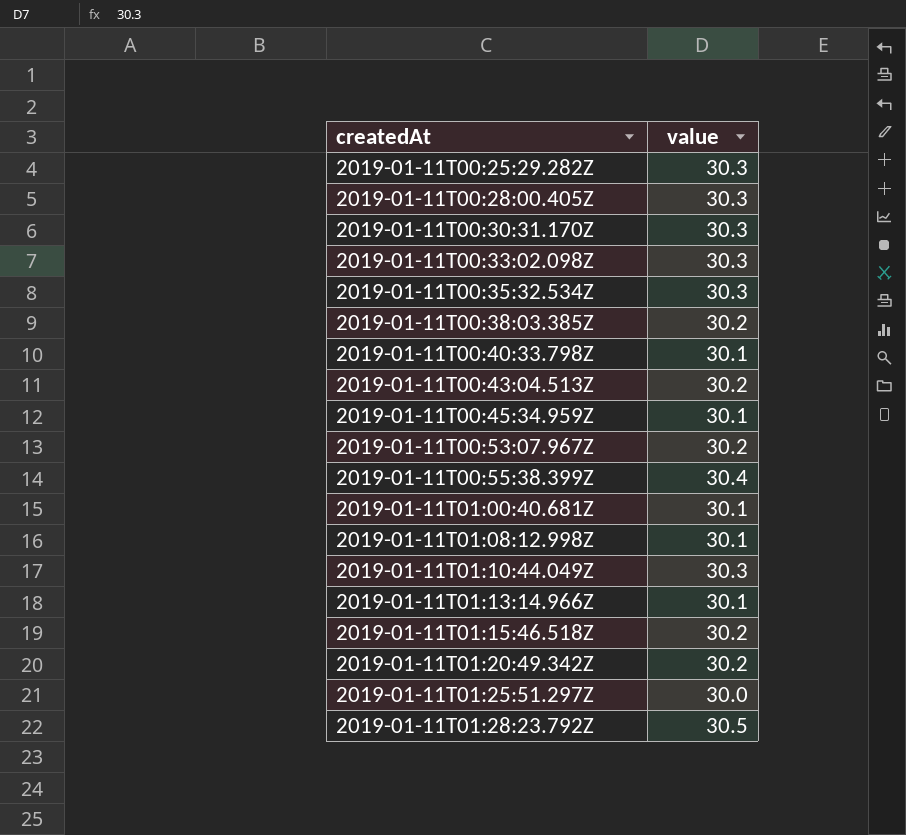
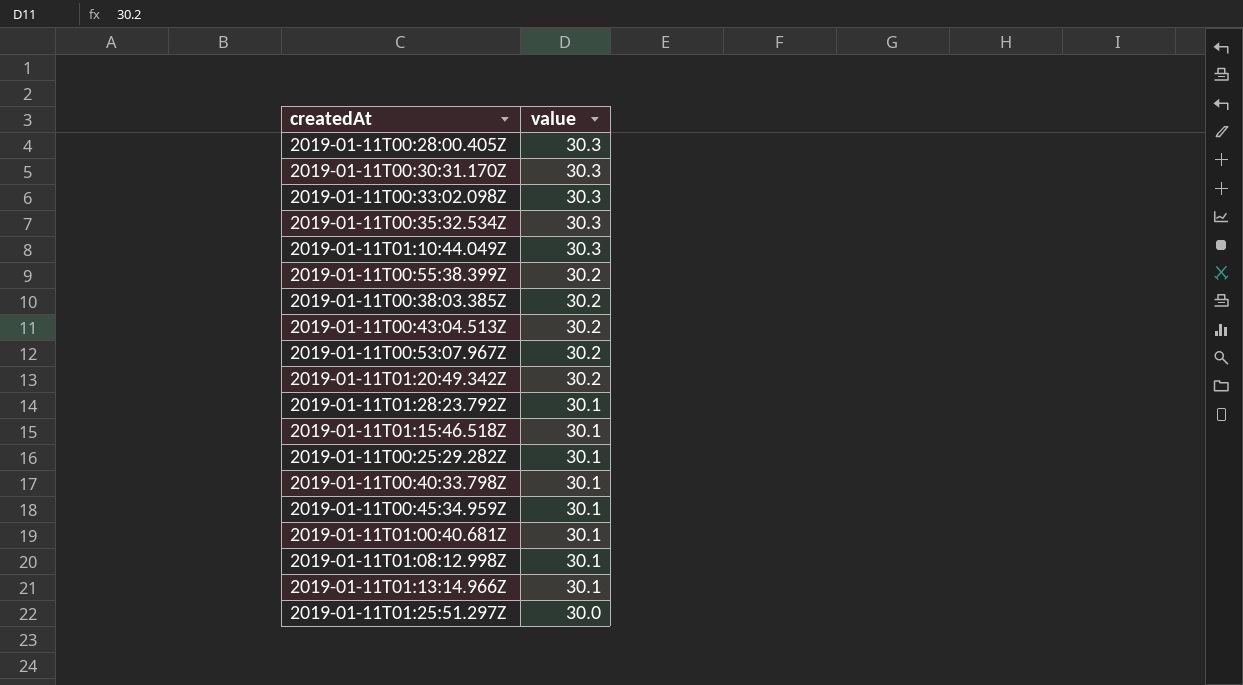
row order: createdAt ascending -> value descending
2019-01-11T00:55:38.399Z | value: 30.4 -> 30.2
2019-01-11T01:28:23.792Z | value: 30.5 -> 30.1
2019-01-11T01:15:46.518Z | value: 30.2 -> 30.1
2019-01-11T00:25:29.282Z | value: 30.3 -> 30.1

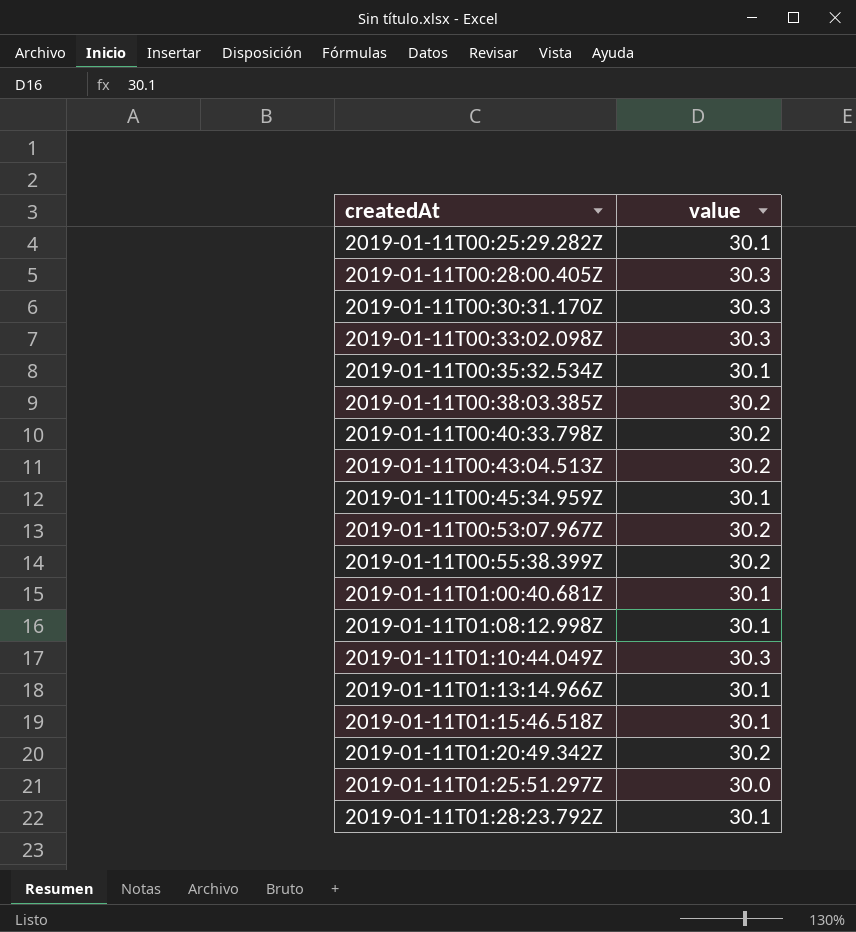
row order: value descending -> createdAt ascending
2019-01-11T00:35:32.534Z | value: 30.3 -> 30.1
2019-01-11T00:40:33.798Z | value: 30.1 -> 30.2

